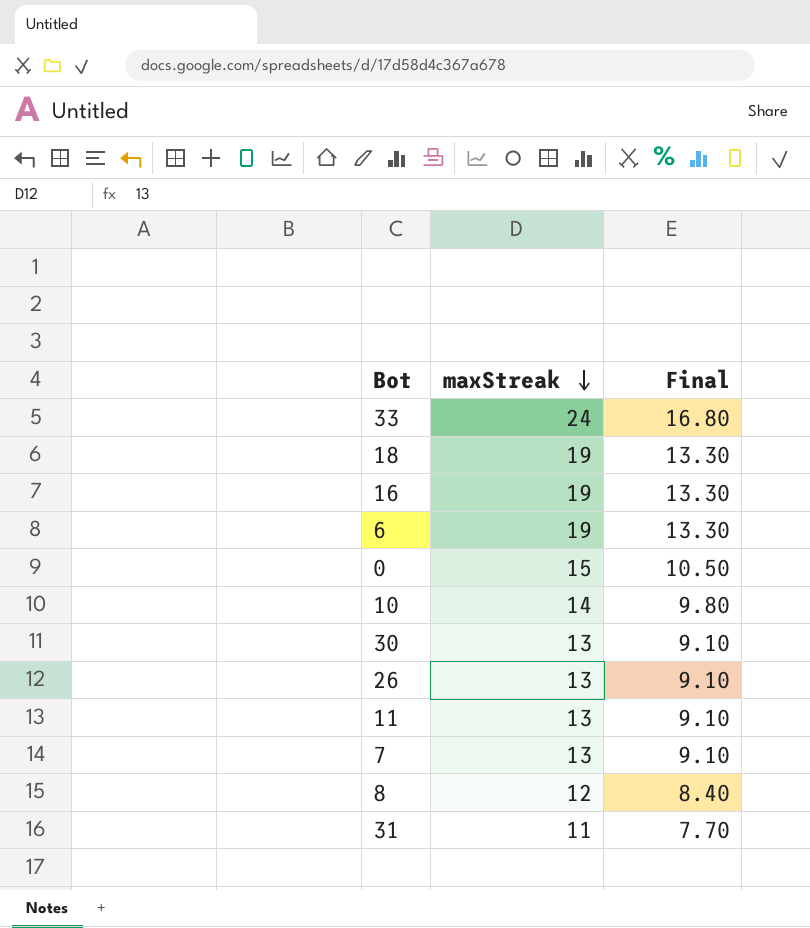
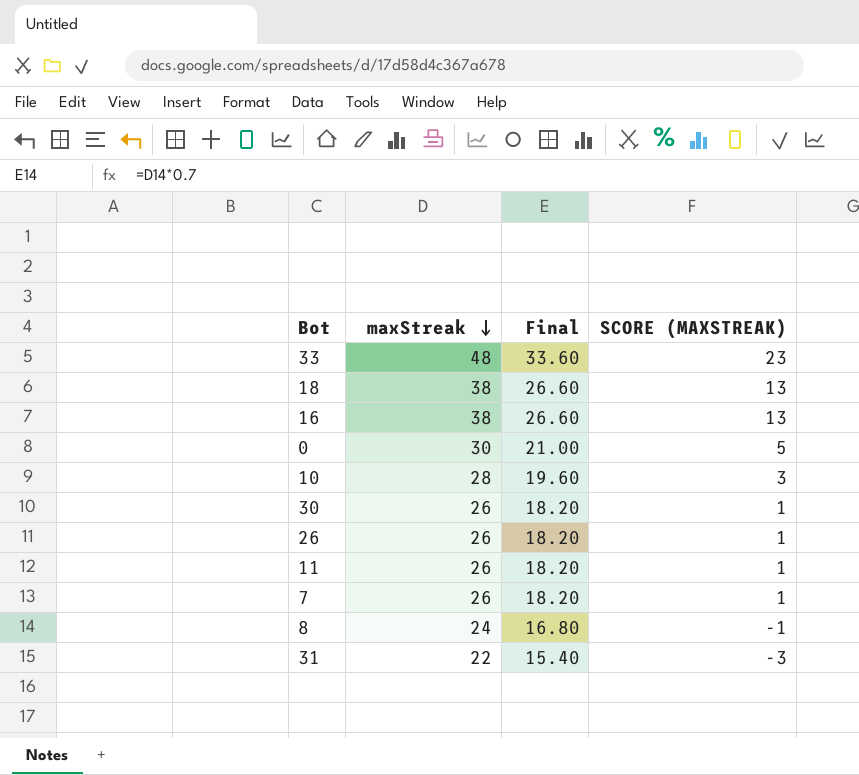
column SCORE (MAXSTREAK) | formula: none -> [maxStreak] - 25
row 6: 19 | 13.30 -> none
33 | maxStreak: 24 -> 48
33 | Final: 16.80 -> 33.60
18 | maxStreak: 19 -> 38
18 | Final: 13.30 -> 26.60
16 | maxStreak: 19 -> 38
16 | Final: 13.30 -> 26.60
0 | maxStreak: 15 -> 30
0 | Final: 10.50 -> 21.00
10 | maxStreak: 14 -> 28
10 | Final: 9.80 -> 19.60
30 | maxStreak: 13 -> 26
30 | Final: 9.10 -> 18.20
26 | maxStreak: 13 -> 26
26 | Final: 9.10 -> 18.20
11 | maxStreak: 13 -> 26
11 | Final: 9.10 -> 18.20
7 | maxStreak: 13 -> 26
7 | Final: 9.10 -> 18.20
8 | maxStreak: 12 -> 24
8 | Final: 8.40 -> 16.80
31 | maxStreak: 11 -> 22
31 | Final: 7.70 -> 15.40

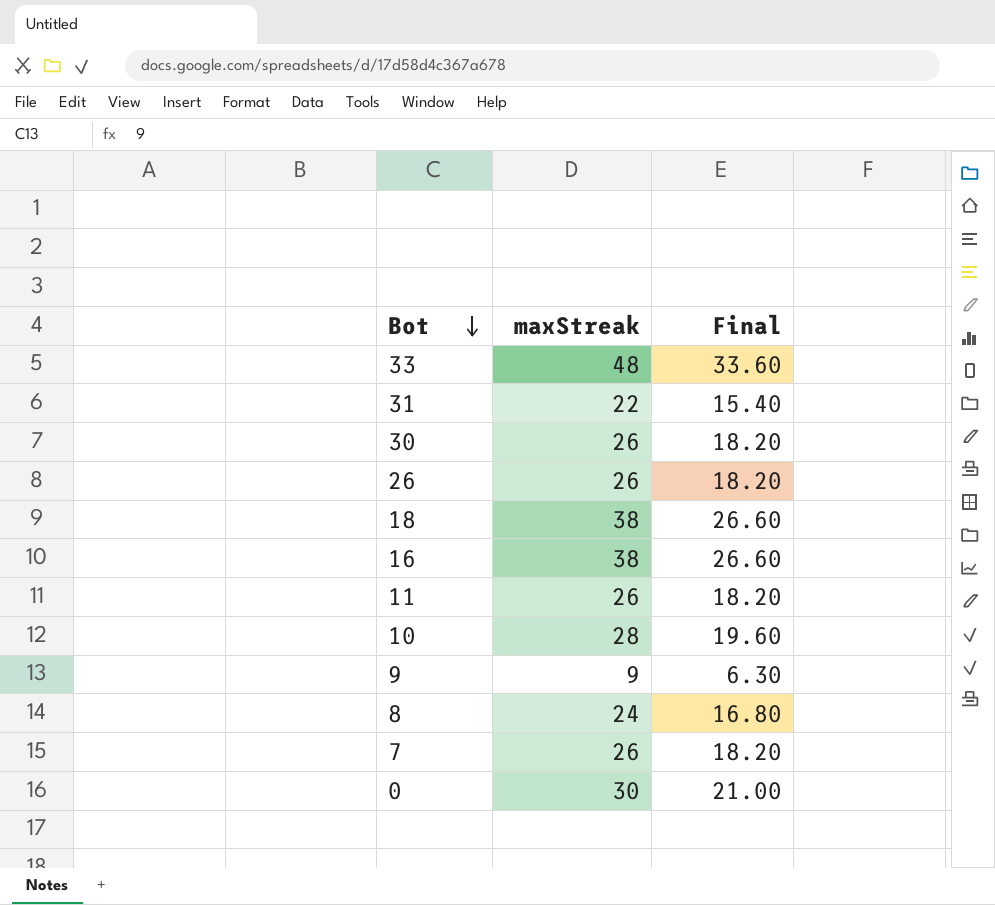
row order: maxStreak descending -> Bot descending
column SCORE (MAXSTREAK) | formula: [maxStreak] - 25 -> none
row 9: none -> 9 | 6.30

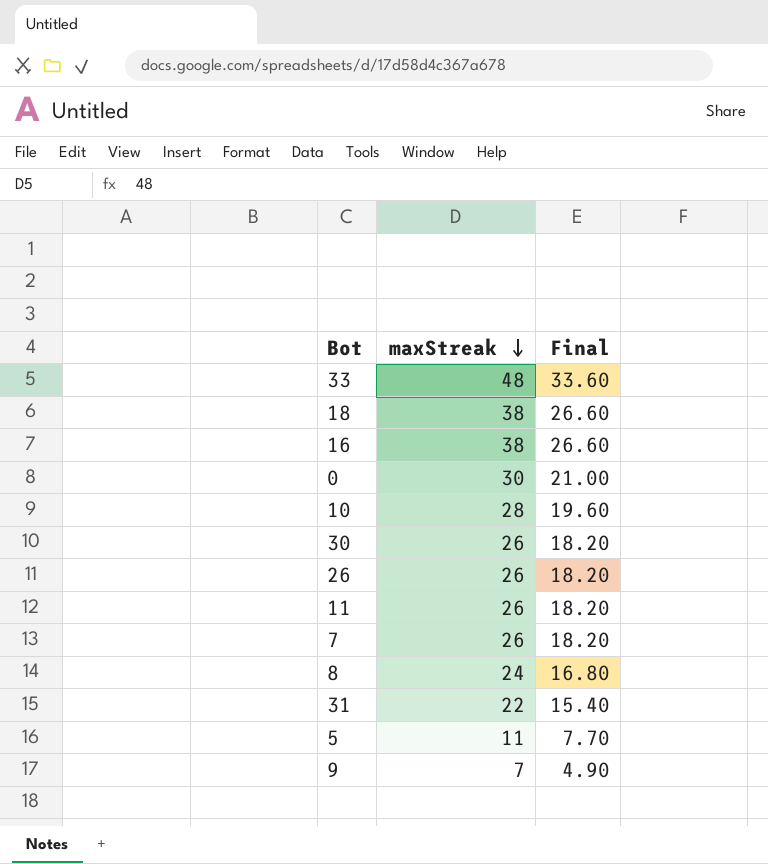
row order: Bot descending -> maxStreak descending
row 5: none -> 11 | 7.70
9 | maxStreak: 9 -> 7
9 | Final: 6.30 -> 4.90

